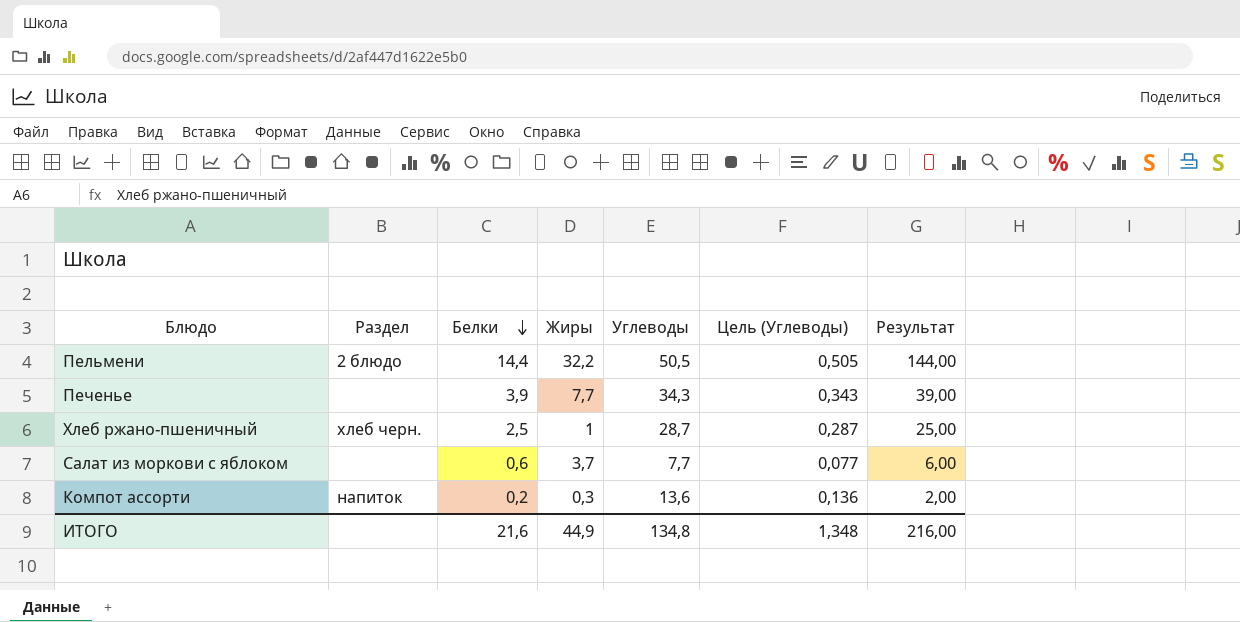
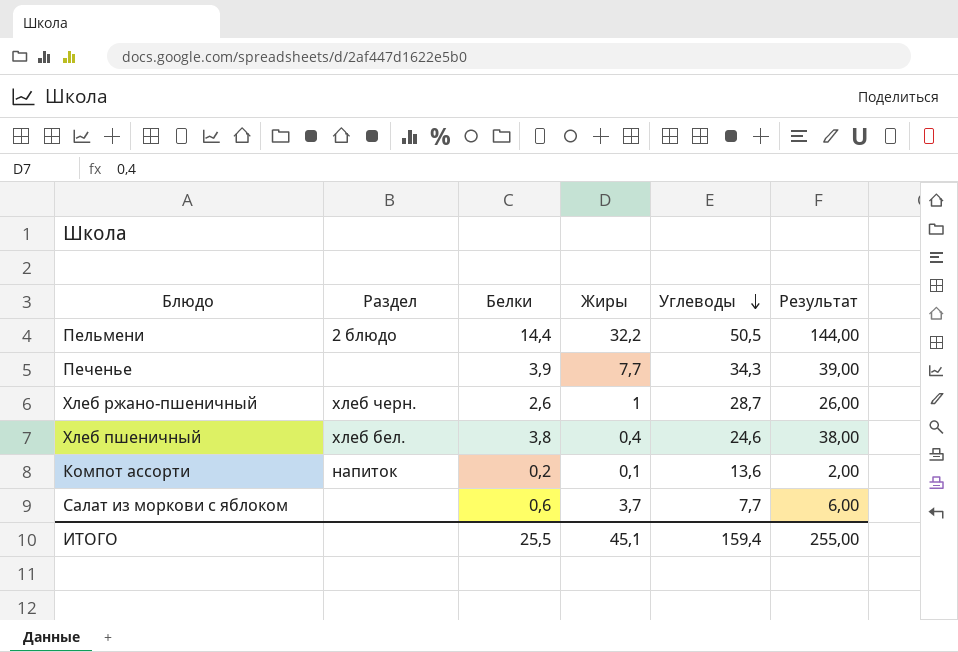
row order: Белки descending -> Углеводы descending
column Цель (Углеводы) | formula: [Углеводы] * 0,01 -> none
Хлеб ржано-пшеничный | Белки: 2,5 -> 2,6
Хлеб ржано-пшеничный | Результат: 25,00 -> 26,00
row Хлеб пшеничный: none -> хлеб бел. | 3,8 | 0,4 | 24,6 | 38,00
Компот ассорти | Жиры: 0,3 -> 0,1
ИТОГО | Белки: 21,6 -> 25,5
ИТОГО | Жиры: 44,9 -> 45,1
ИТОГО | Углеводы: 134,8 -> 159,4
ИТОГО | Результат: 216,00 -> 255,00

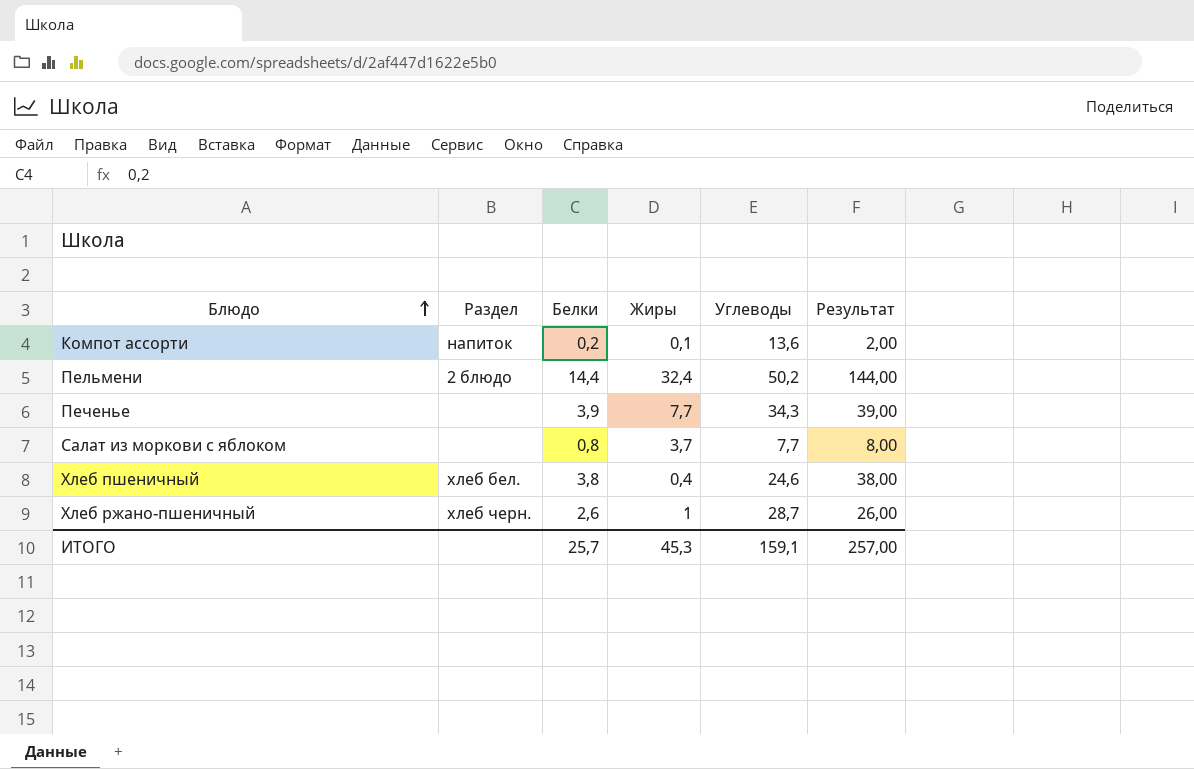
row order: Углеводы descending -> Блюдо ascending
Пельмени | Жиры: 32,2 -> 32,4
Пельмени | Углеводы: 50,5 -> 50,2
Салат из моркови с яблоком | Белки: 0,6 -> 0,8
Салат из моркови с яблоком | Результат: 6,00 -> 8,00
ИТОГО | Белки: 25,5 -> 25,7
ИТОГО | Жиры: 45,1 -> 45,3
ИТОГО | Углеводы: 159,4 -> 159,1
ИТОГО | Результат: 255,00 -> 257,00

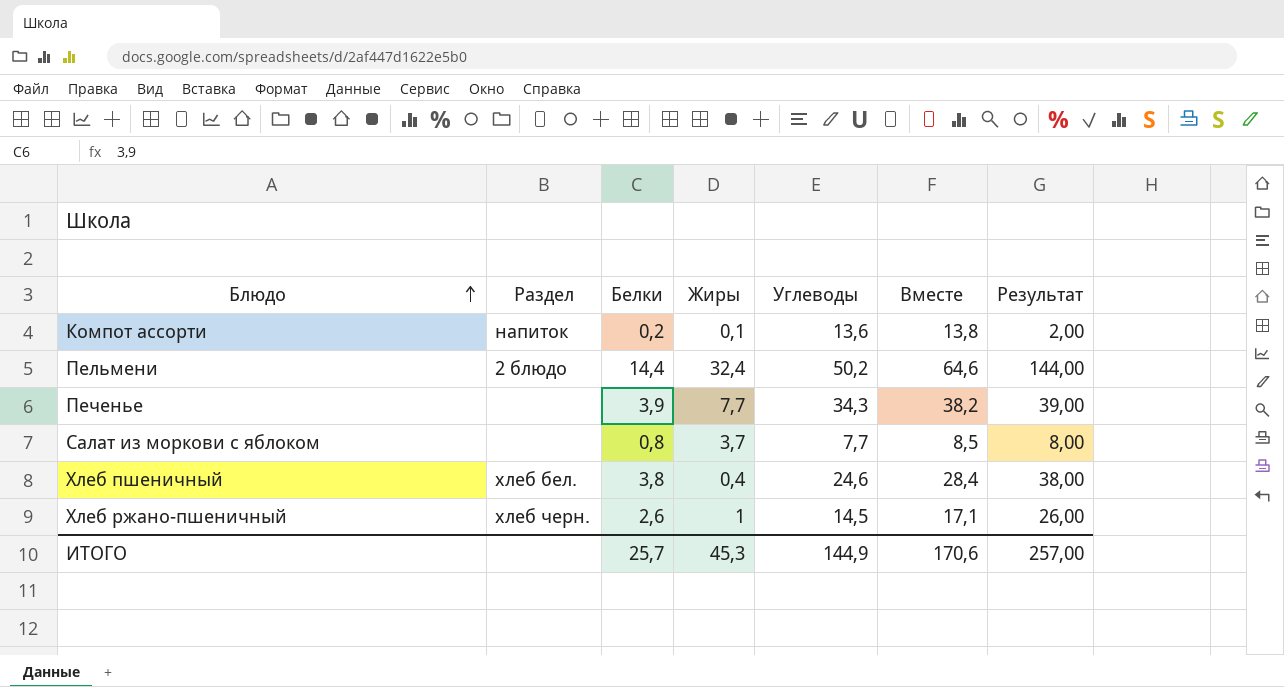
column Вместе | formula: none -> [Белки] + [Углеводы]
Хлеб ржано-пшеничный | Углеводы: 28,7 -> 14,5
ИТОГО | Углеводы: 159,1 -> 144,9

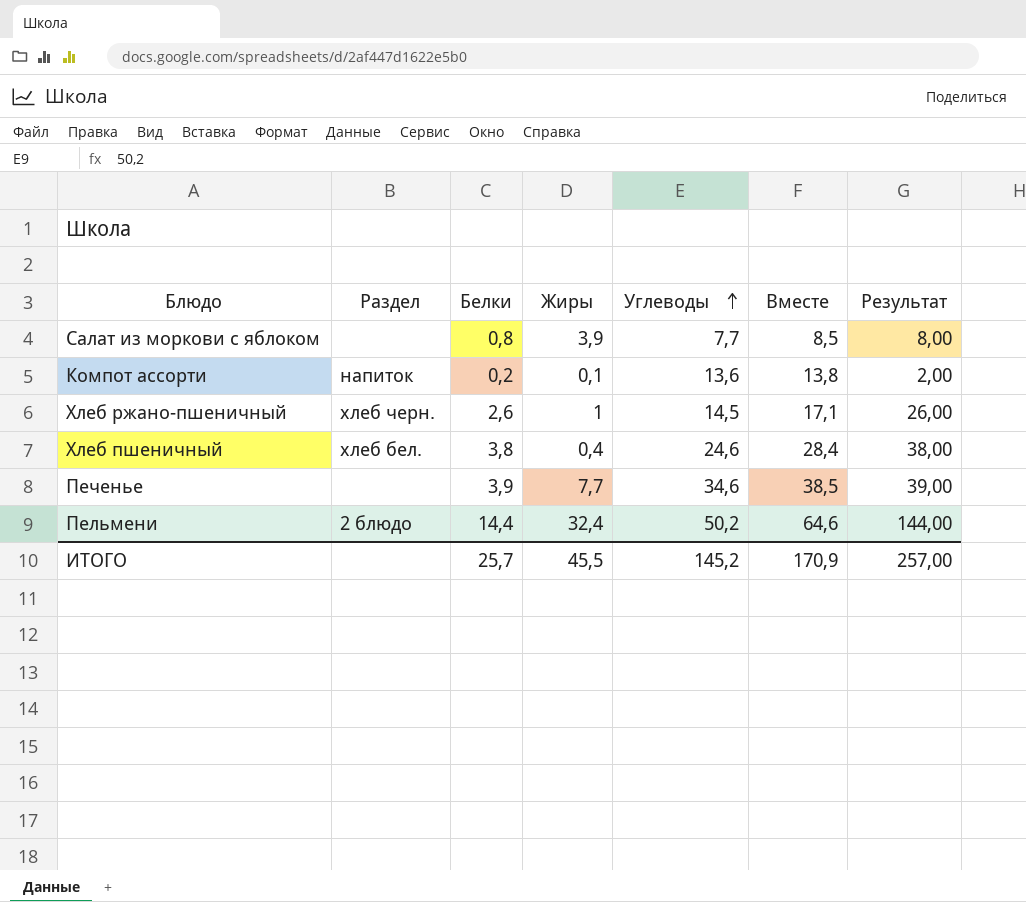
row order: Блюдо ascending -> Углеводы ascending
Салат из моркови с яблоком | Жиры: 3,7 -> 3,9
Печенье | Углеводы: 34,3 -> 34,6
Печенье | Вместе: 38,2 -> 38,5
ИТОГО | Жиры: 45,3 -> 45,5
ИТОГО | Углеводы: 144,9 -> 145,2
ИТОГО | Вместе: 170,6 -> 170,9

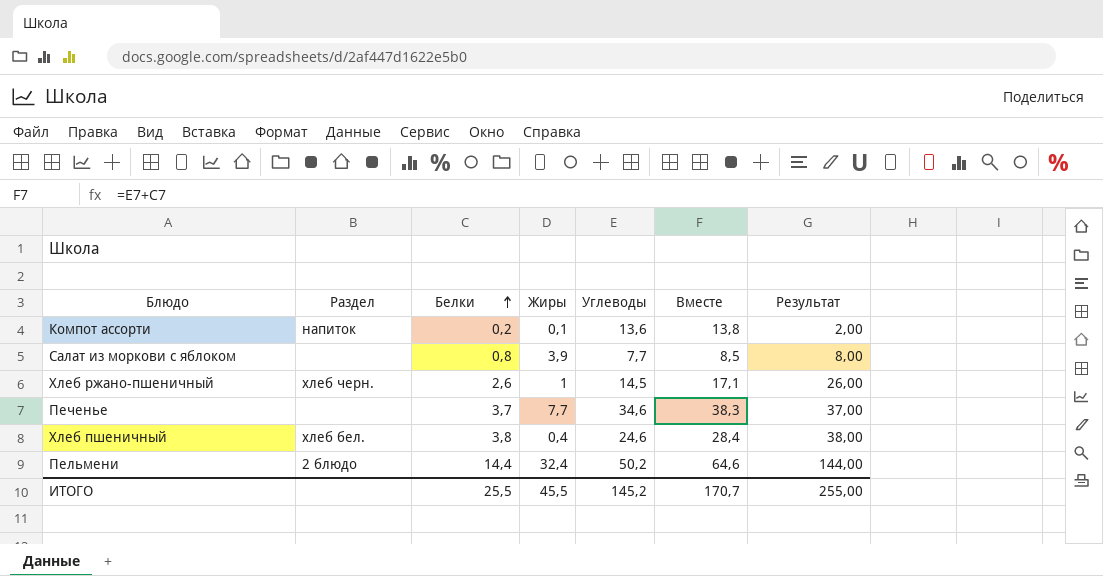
row order: Углеводы ascending -> Белки ascending
Печенье | Белки: 3,9 -> 3,7
Печенье | Вместе: 38,5 -> 38,3
Печенье | Результат: 39,00 -> 37,00
ИТОГО | Белки: 25,7 -> 25,5
ИТОГО | Вместе: 170,9 -> 170,7
ИТОГО | Результат: 257,00 -> 255,00

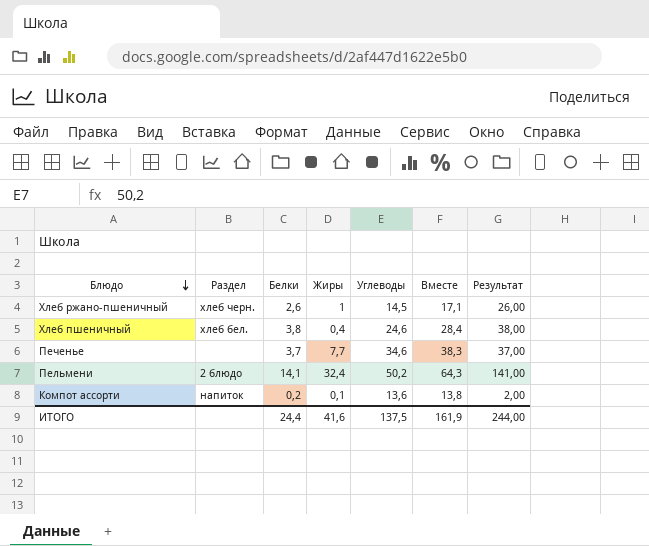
row order: Белки ascending -> Блюдо descending
row Салат из моркови с яблоком: none | 0,8 | 3,9 | 7,7 | 8,5 | 8,00 -> none
Пельмени | Белки: 14,4 -> 14,1
Пельмени | Вместе: 64,6 -> 64,3
Пельмени | Результат: 144,00 -> 141,00
ИТОГО | Белки: 25,5 -> 24,4
ИТОГО | Жиры: 45,5 -> 41,6
ИТОГО | Углеводы: 145,2 -> 137,5
ИТОГО | Вместе: 170,7 -> 161,9
ИТОГО | Результат: 255,00 -> 244,00

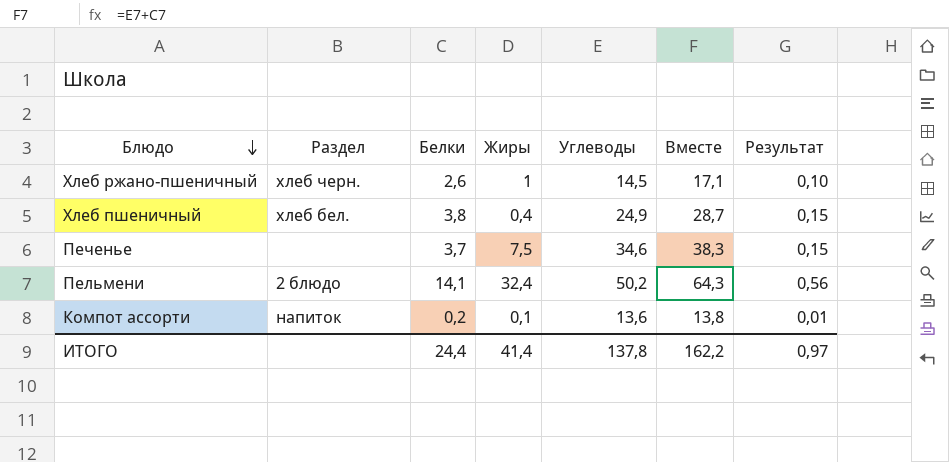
column Результат | formula: [Белки] * 10 -> [Белки] * 0,04
Хлеб пшеничный | Углеводы: 24,6 -> 24,9
Хлеб пшеничный | Вместе: 28,4 -> 28,7
Печенье | Жиры: 7,7 -> 7,5
ИТОГО | Жиры: 41,6 -> 41,4
ИТОГО | Углеводы: 137,5 -> 137,8
ИТОГО | Вместе: 161,9 -> 162,2
ИТОГО | Результат: 244,00 -> 0,97

